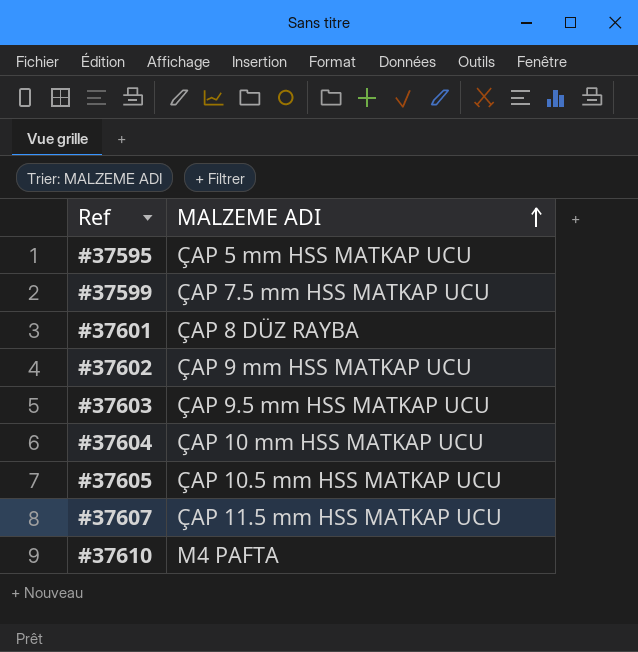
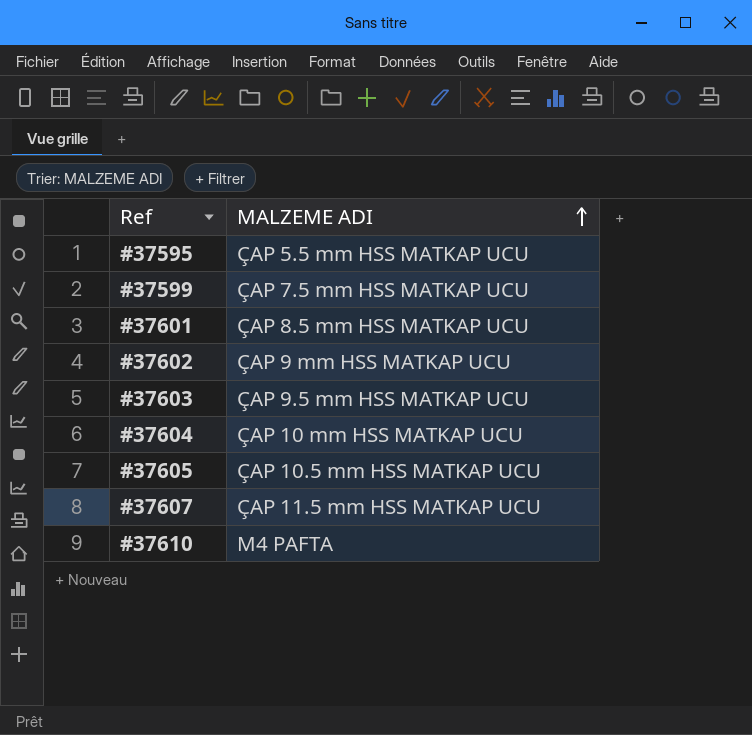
#37595 | MALZEME ADI: ÇAP 5 mm HSS MATKAP UCU -> ÇAP 5.5 mm HSS MATKAP UCU
#37601 | MALZEME ADI: ÇAP 8 DÜZ RAYBA -> ÇAP 8.5 mm HSS MATKAP UCU

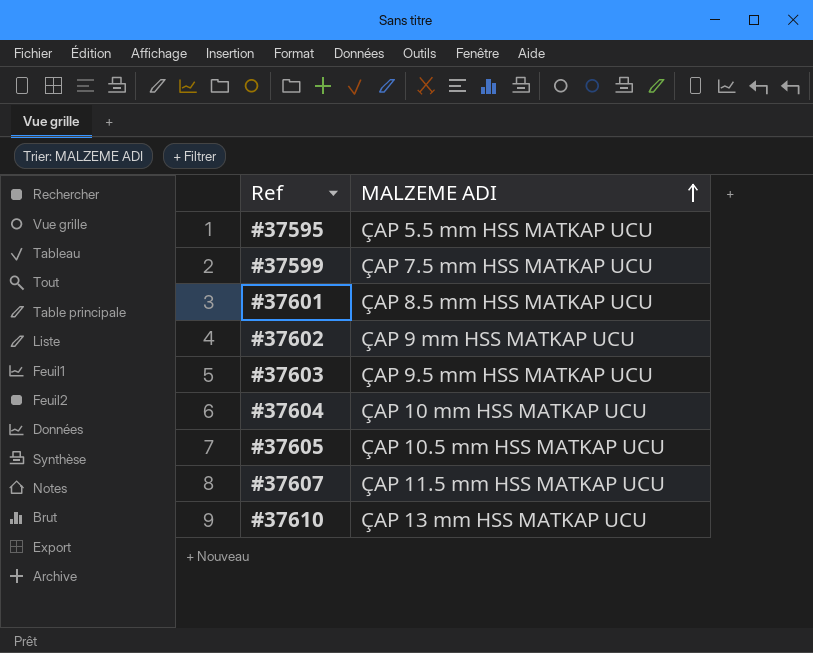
#37610 | MALZEME ADI: M4 PAFTA -> ÇAP 13 mm HSS MATKAP UCU

